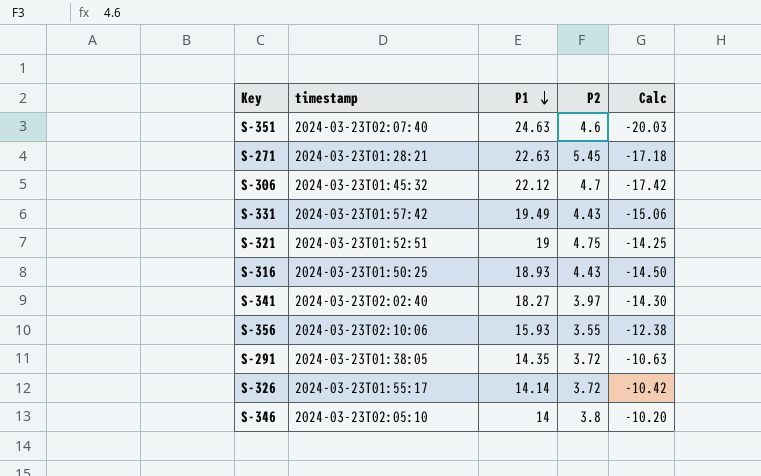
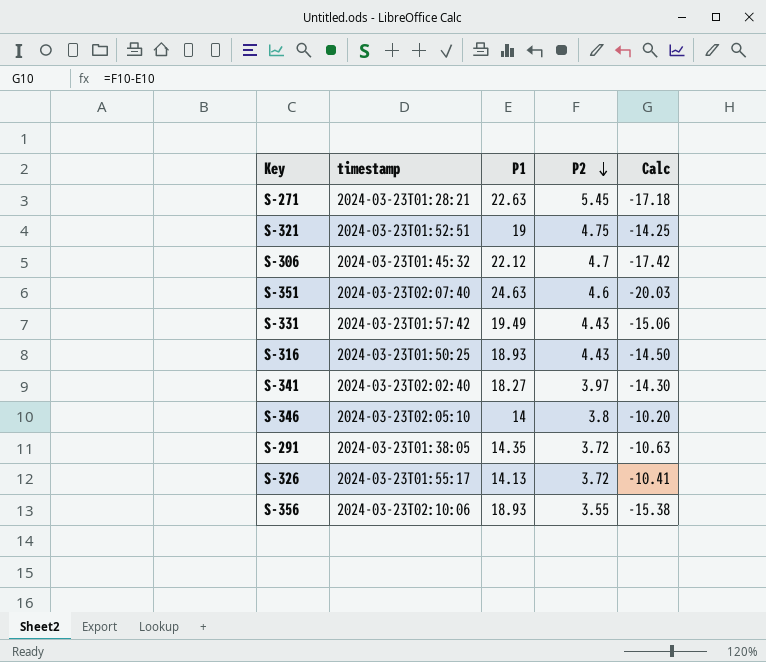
row order: P1 descending -> P2 descending
S-326 | P1: 14.14 -> 14.13
S-326 | Calc: -10.42 -> -10.41
S-356 | P1: 15.93 -> 18.93
S-356 | Calc: -12.38 -> -15.38

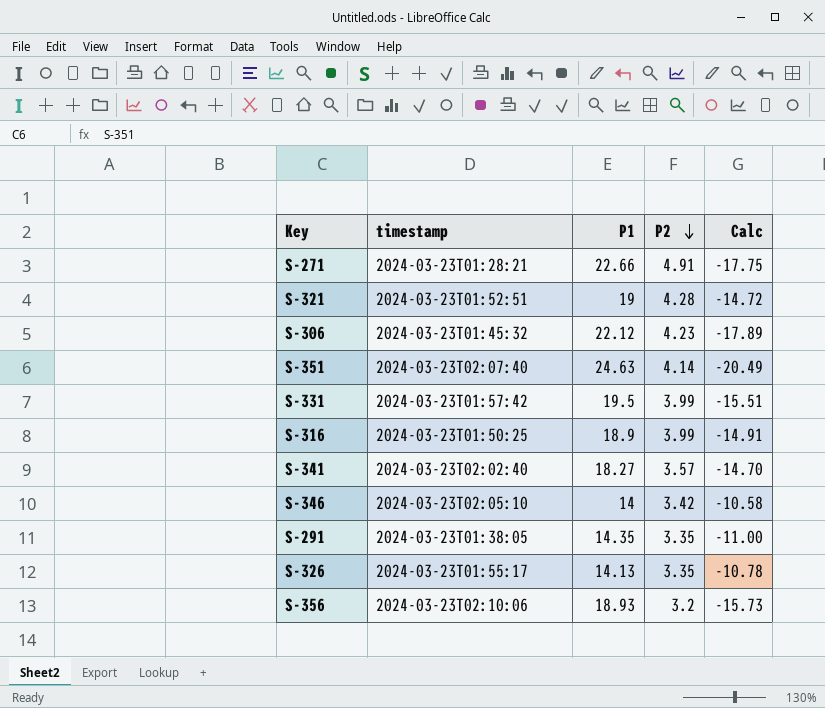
S-271 | P1: 22.63 -> 22.66
S-271 | P2: 5.45 -> 4.91
S-271 | Calc: -17.18 -> -17.75
S-321 | P2: 4.75 -> 4.28
S-321 | Calc: -14.25 -> -14.72
S-306 | P2: 4.7 -> 4.23
S-306 | Calc: -17.42 -> -17.89
S-351 | P2: 4.6 -> 4.14
S-351 | Calc: -20.03 -> -20.49
S-331 | P1: 19.49 -> 19.5
S-331 | P2: 4.43 -> 3.99
S-331 | Calc: -15.06 -> -15.51
S-316 | P1: 18.93 -> 18.9
S-316 | P2: 4.43 -> 3.99
S-316 | Calc: -14.50 -> -14.91
S-341 | P2: 3.97 -> 3.57
S-341 | Calc: -14.30 -> -14.70
S-346 | P2: 3.8 -> 3.42
S-346 | Calc: -10.20 -> -10.58
S-291 | P2: 3.72 -> 3.35
S-291 | Calc: -10.63 -> -11.00
S-326 | P2: 3.72 -> 3.35
S-326 | Calc: -10.41 -> -10.78
S-356 | P2: 3.55 -> 3.2
S-356 | Calc: -15.38 -> -15.73

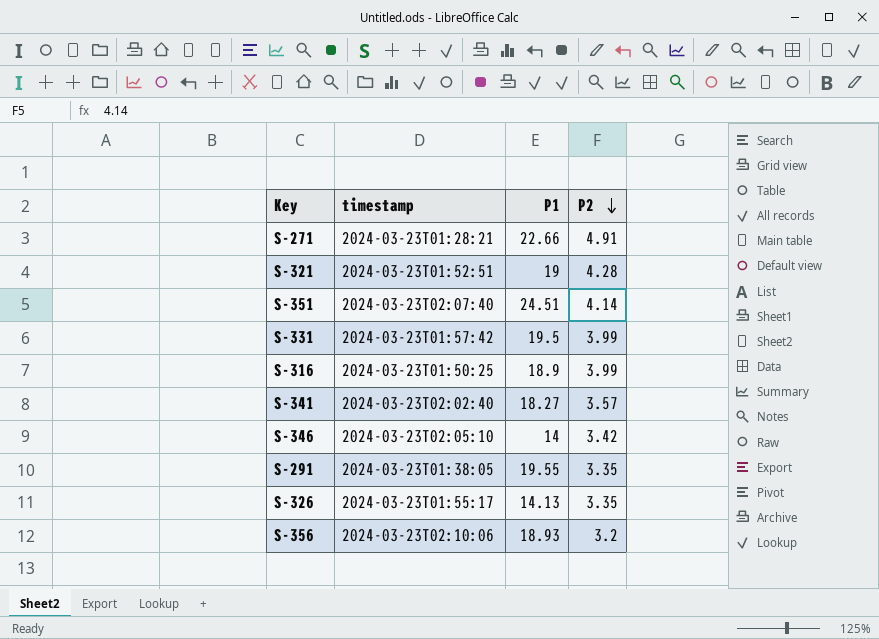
column Calc | formula: [P2] - [P1] -> none
row S-306: 2024-03-23T01:45:32 | 22.12 | 4.23 | -17.89 -> none
S-351 | P1: 24.63 -> 24.51
S-291 | P1: 14.35 -> 19.55

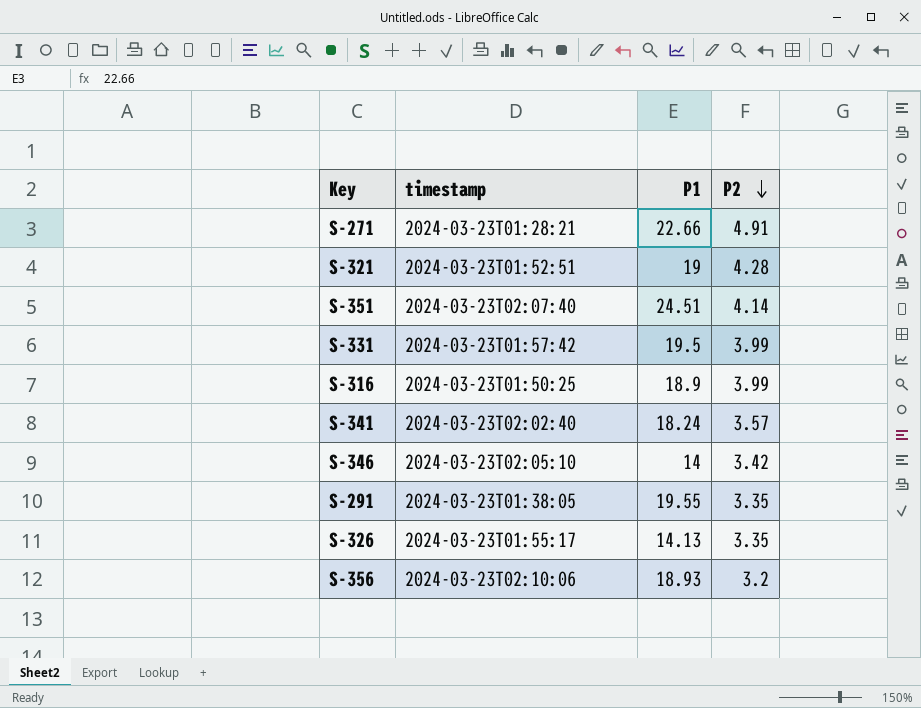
S-341 | P1: 18.27 -> 18.24

